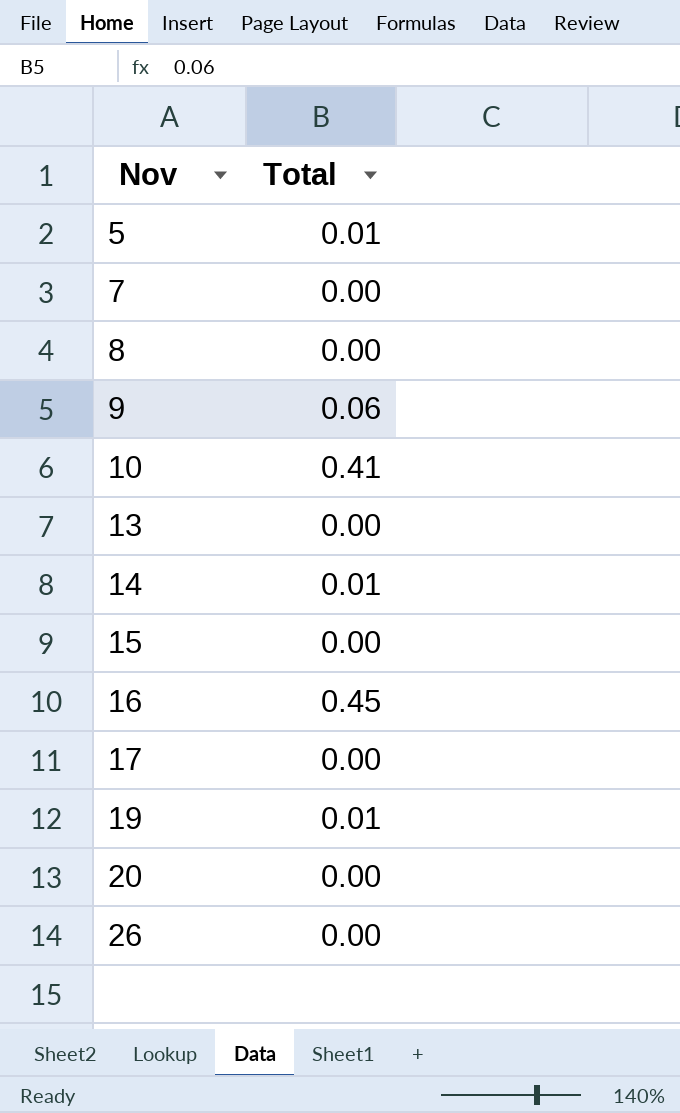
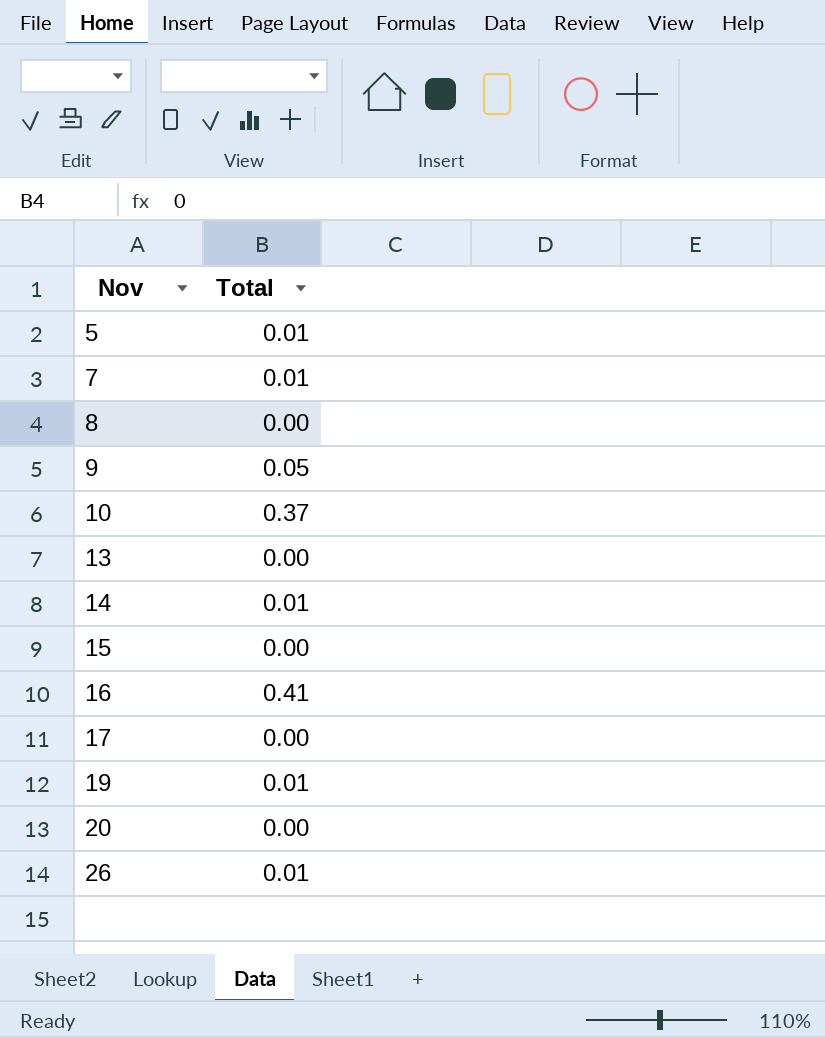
7 | Total: 0.00 -> 0.01
9 | Total: 0.06 -> 0.05
10 | Total: 0.41 -> 0.37
16 | Total: 0.45 -> 0.41
26 | Total: 0.00 -> 0.01

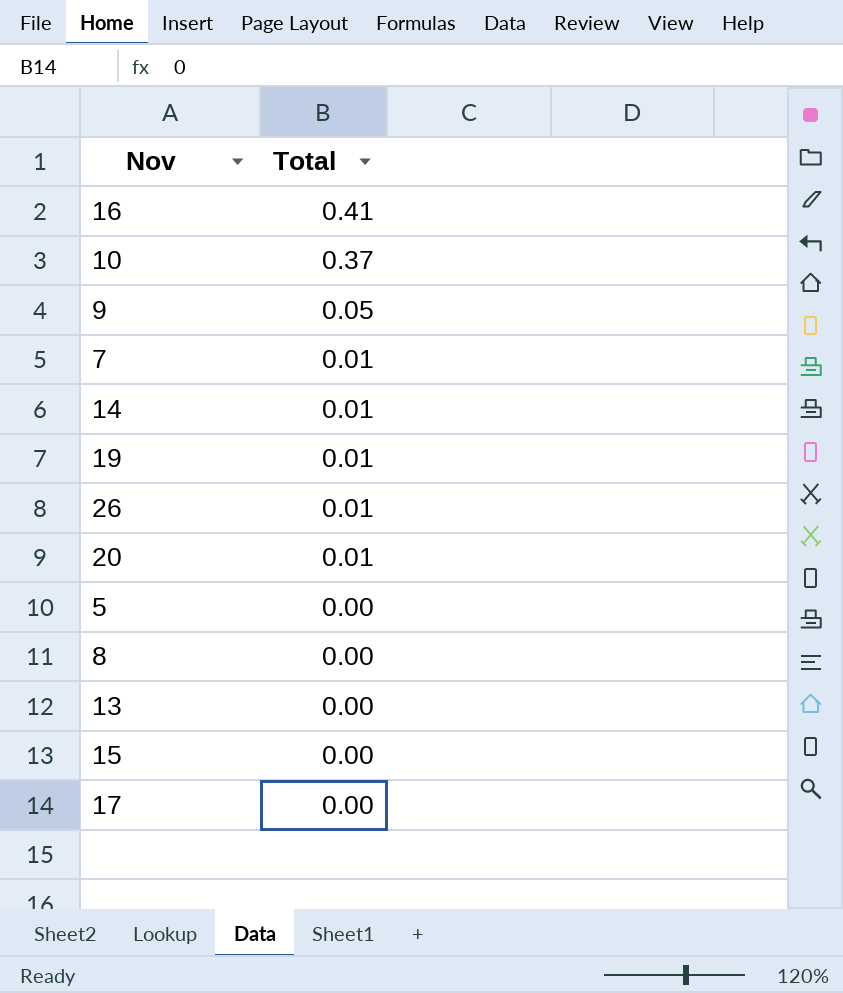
row order: Nov ascending -> Total descending
20 | Total: 0.00 -> 0.01
5 | Total: 0.01 -> 0.00

